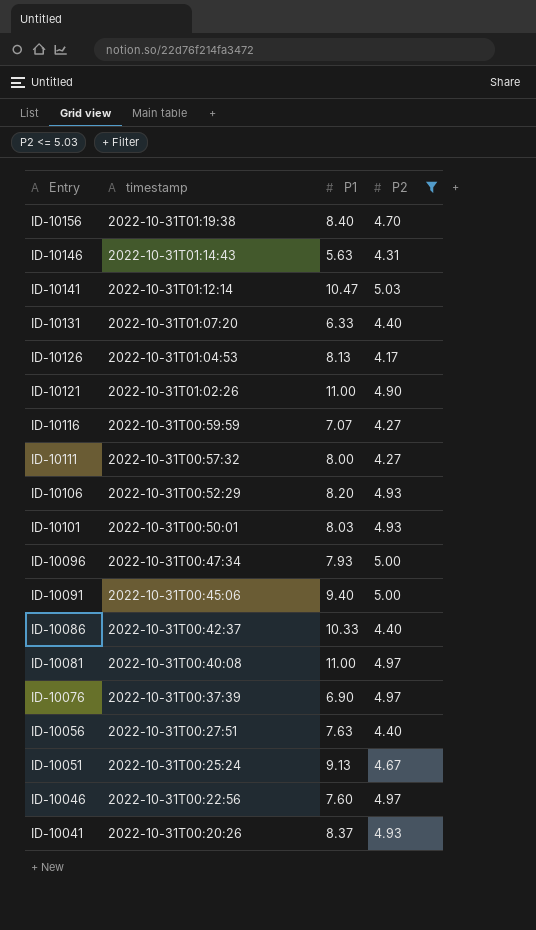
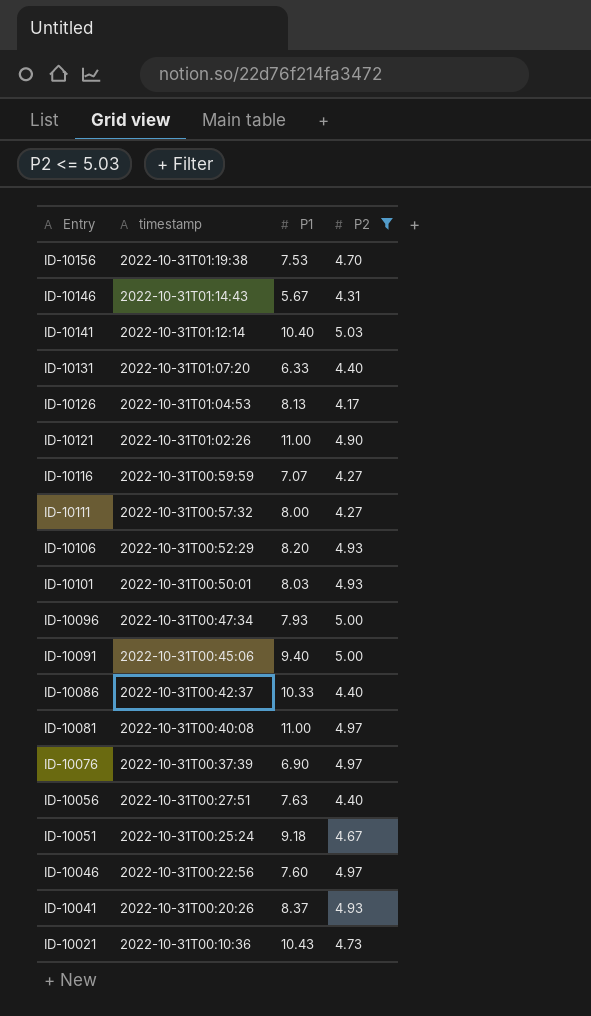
ID-10156 | P1: 8.40 -> 7.53
ID-10146 | P1: 5.63 -> 5.67
ID-10141 | P1: 10.47 -> 10.40
ID-10051 | P1: 9.13 -> 9.18
row ID-10021: none -> 2022-10-31T00:10:36 | 10.43 | 4.73

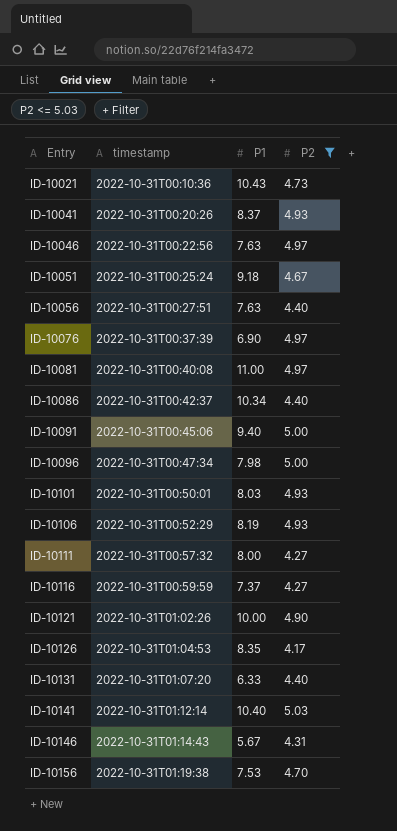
row order: Entry descending -> Entry ascending
ID-10046 | P1: 7.60 -> 7.63
ID-10086 | P1: 10.33 -> 10.34
ID-10096 | P1: 7.93 -> 7.98
ID-10106 | P1: 8.20 -> 8.19
ID-10116 | P1: 7.07 -> 7.37
ID-10121 | P1: 11.00 -> 10.00
ID-10126 | P1: 8.13 -> 8.35

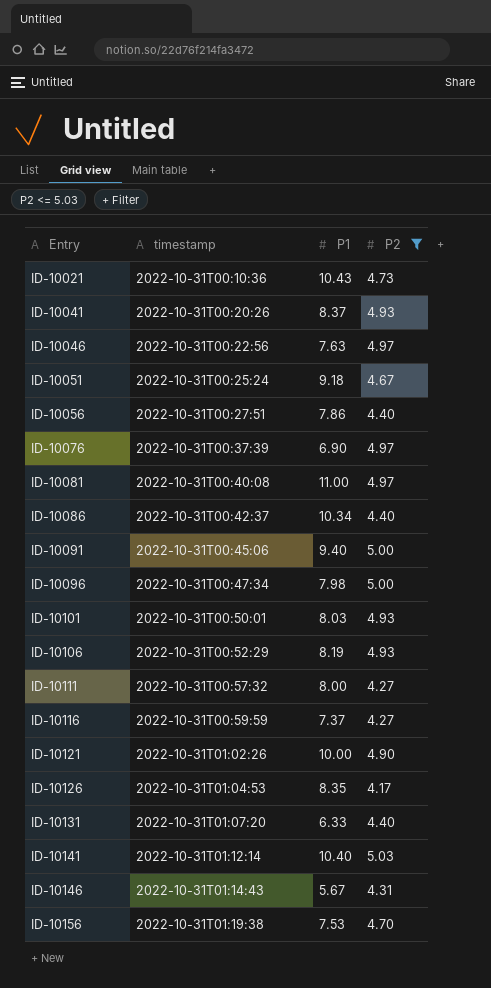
ID-10056 | P1: 7.63 -> 7.86

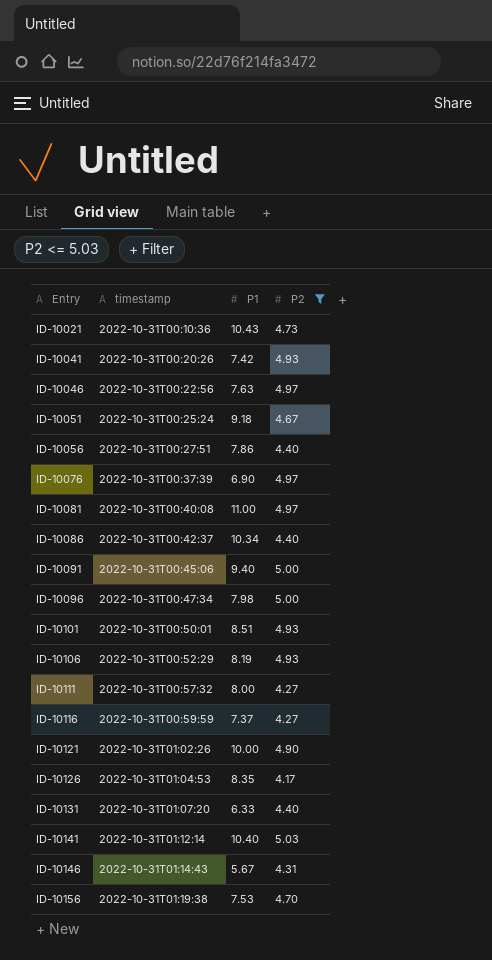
ID-10041 | P1: 8.37 -> 7.42
ID-10101 | P1: 8.03 -> 8.51

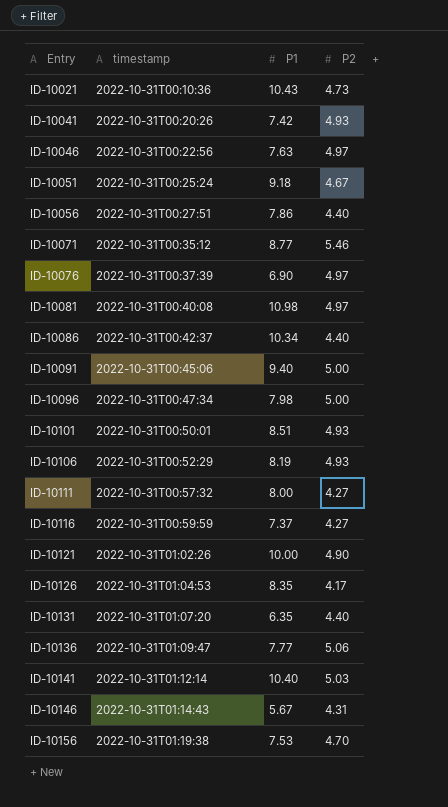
filter: P2 <= 5.03 -> none
ID-10081 | P1: 11.00 -> 10.98
ID-10131 | P1: 6.33 -> 6.35

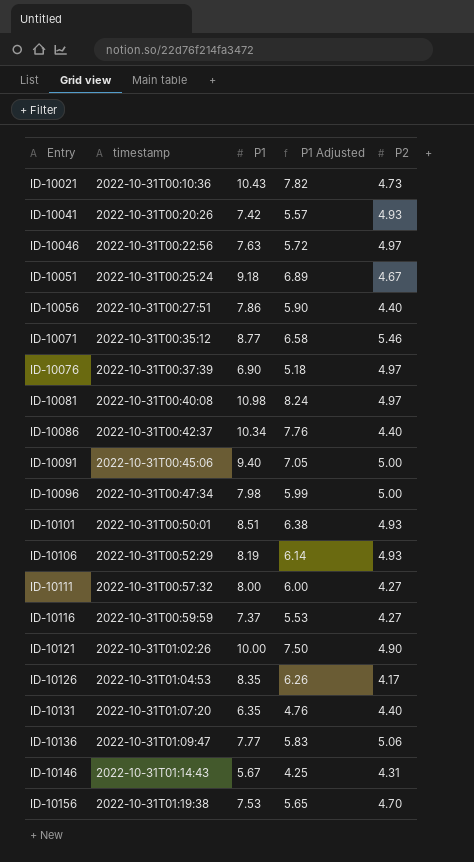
column P1 Adjusted | formula: none -> [P1] * 0.75
row ID-10141: 2022-10-31T01:12:14 | 10.40 | 5.03 -> none

